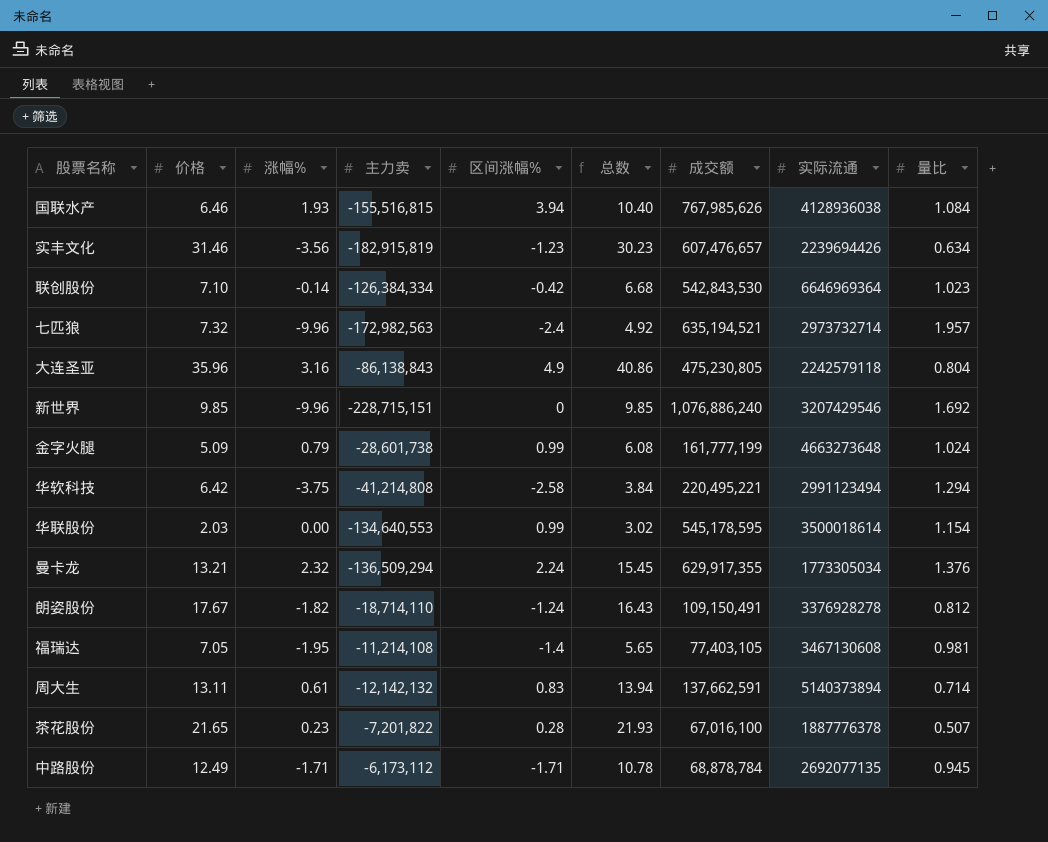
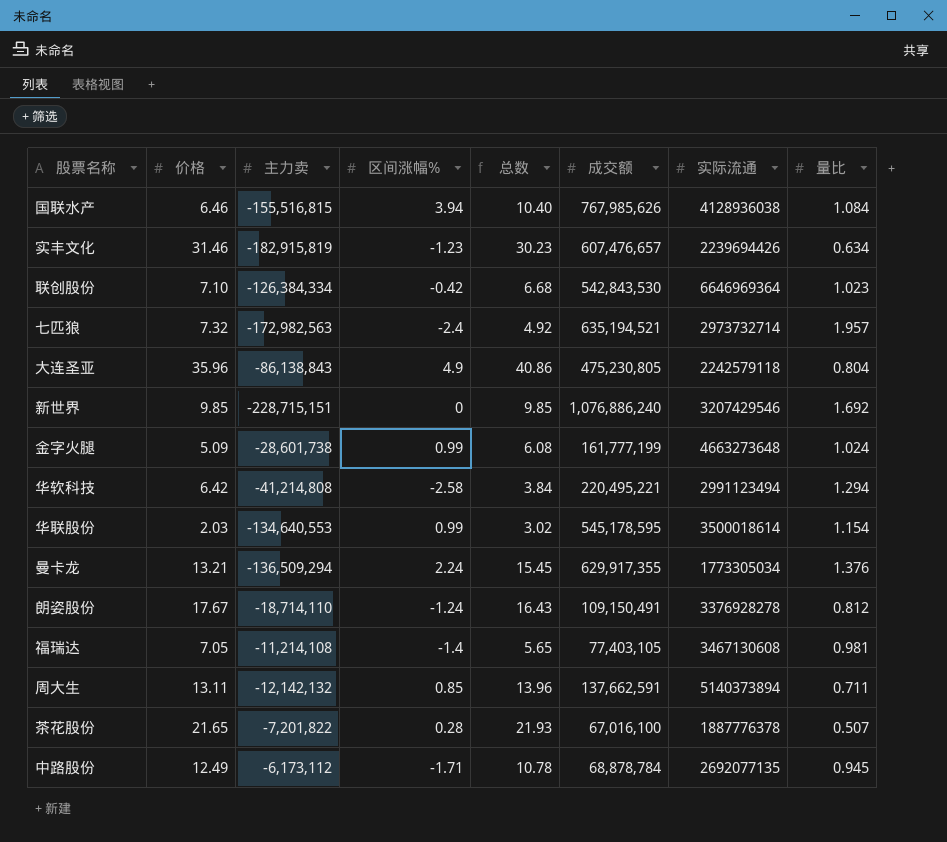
column 涨幅% | position: 3 -> none
周大生 | 区间涨幅%: 0.83 -> 0.85
周大生 | 总数: 13.94 -> 13.96
周大生 | 量比: 0.714 -> 0.711

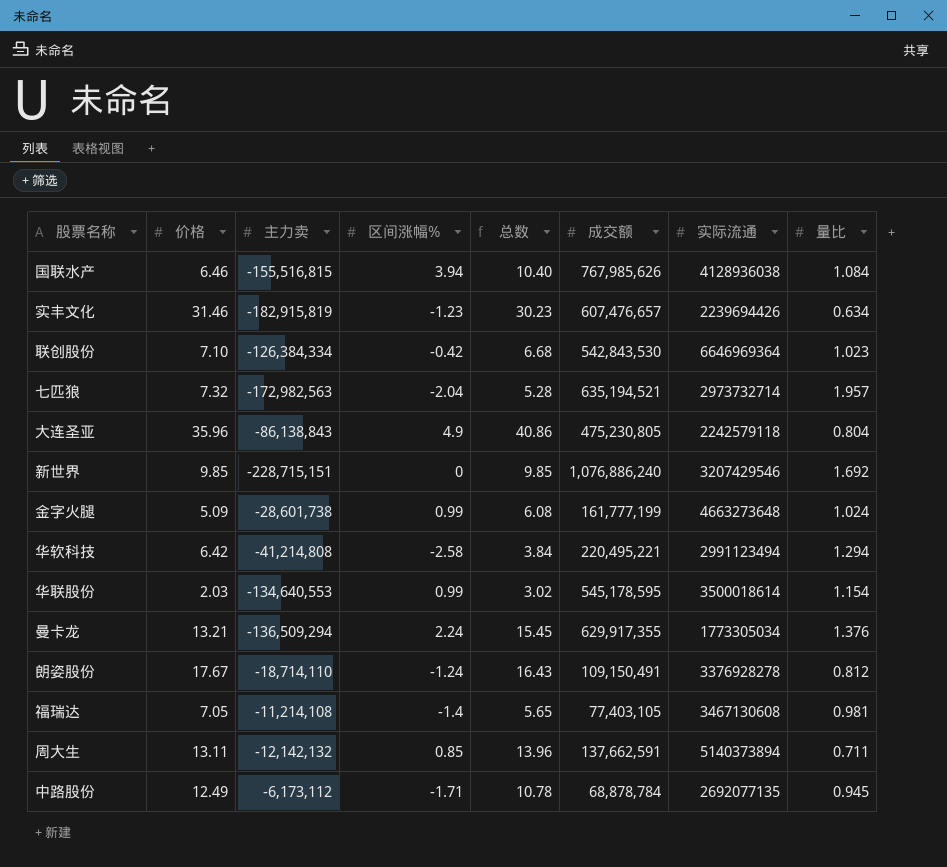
row 茶花股份: 21.65 | -7,201,822 | 0.28 | 21.93 | 67,016,100 | 1887776378 | 0.507 -> none
七匹狼 | 区间涨幅%: -2.4 -> -2.04
七匹狼 | 总数: 4.92 -> 5.28

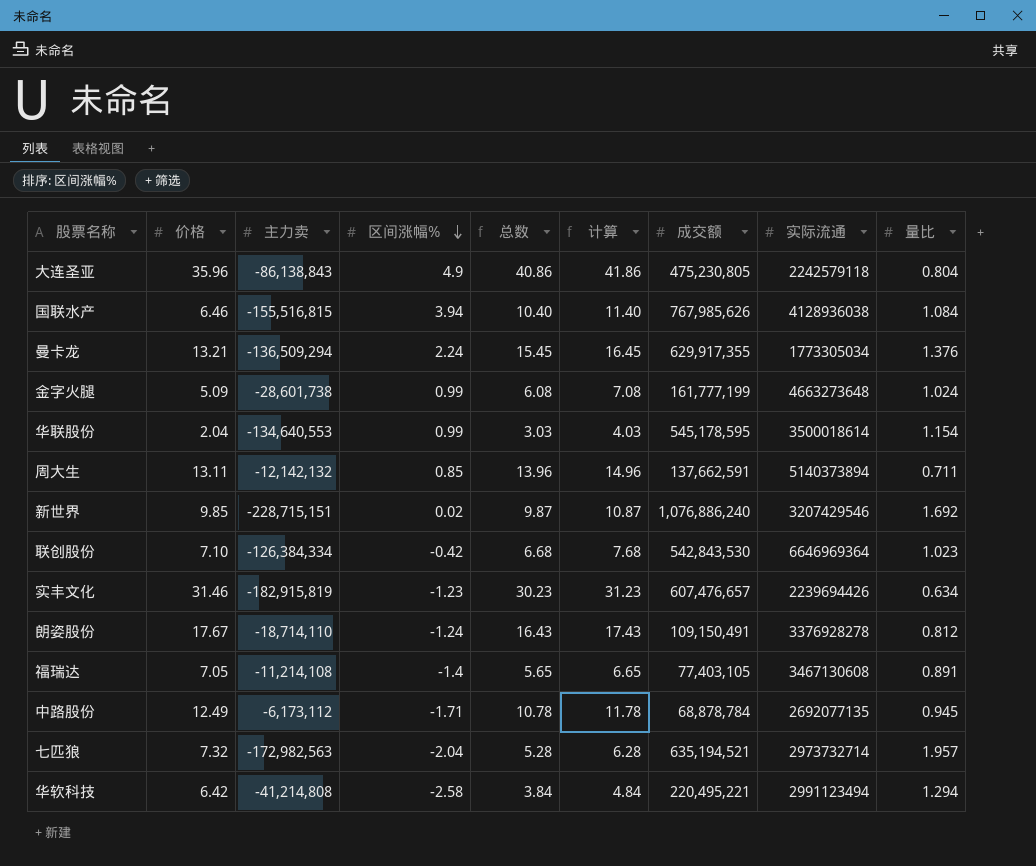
row order: none -> 区间涨幅% descending
column 计算 | formula: none -> [总数] + 1
华联股份 | 价格: 2.03 -> 2.04
华联股份 | 总数: 3.02 -> 3.03
新世界 | 区间涨幅%: 0 -> 0.02
新世界 | 总数: 9.85 -> 9.87
福瑞达 | 量比: 0.981 -> 0.891

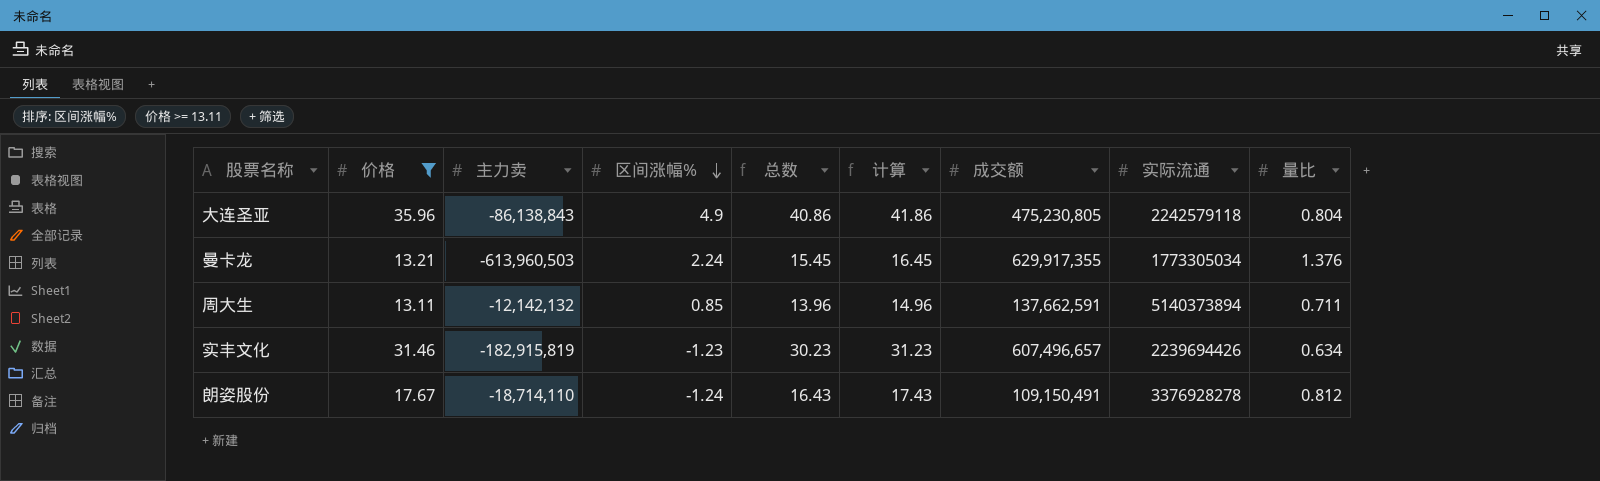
filter: none -> 价格 >= 13.11
曼卡龙 | 主力卖: -136,509,294 -> -613,960,503
实丰文化 | 成交额: 607,476,657 -> 607,496,657

